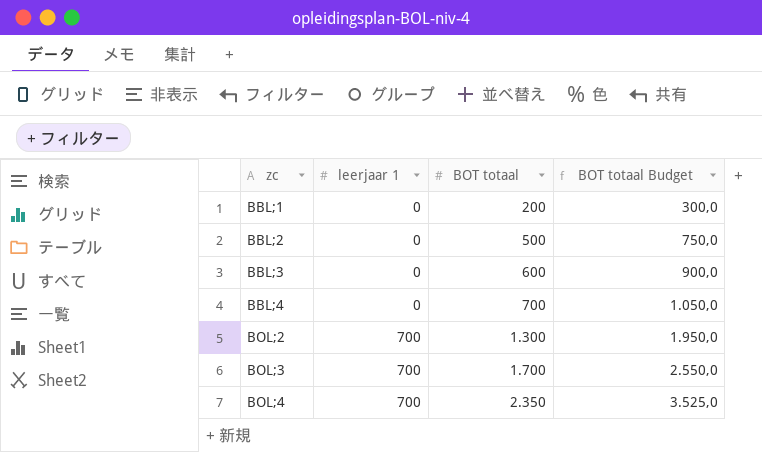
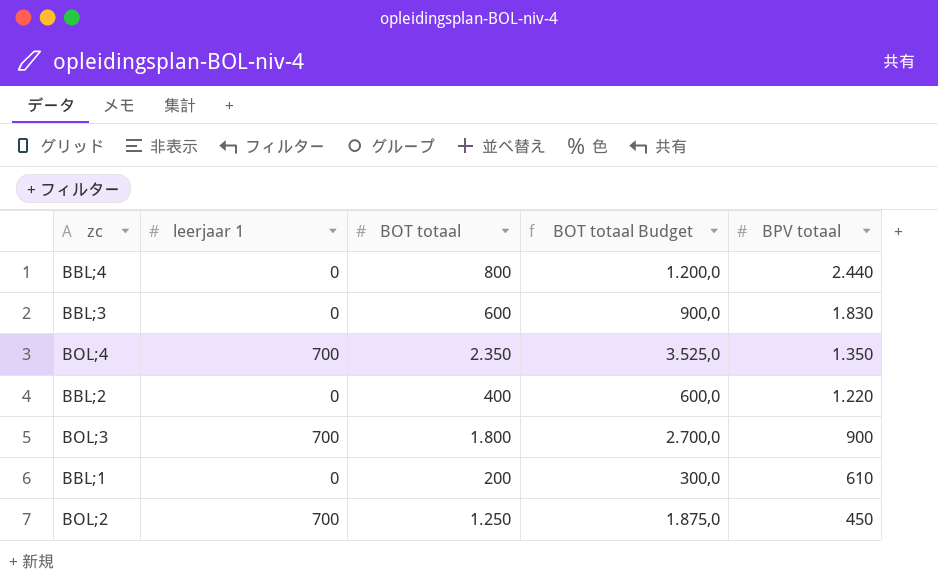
row order: zc ascending -> BPV totaal descending
column BPV totaal | position: none -> 5
BBL;4 | BOT totaal: 700 -> 800
BBL;4 | BOT totaal Budget: 1.050,0 -> 1.200,0
BBL;2 | BOT totaal: 500 -> 400
BBL;2 | BOT totaal Budget: 750,0 -> 600,0
BOL;3 | BOT totaal: 1.700 -> 1.800
BOL;3 | BOT totaal Budget: 2.550,0 -> 2.700,0
BOL;2 | BOT totaal: 1.300 -> 1.250
BOL;2 | BOT totaal Budget: 1.950,0 -> 1.875,0

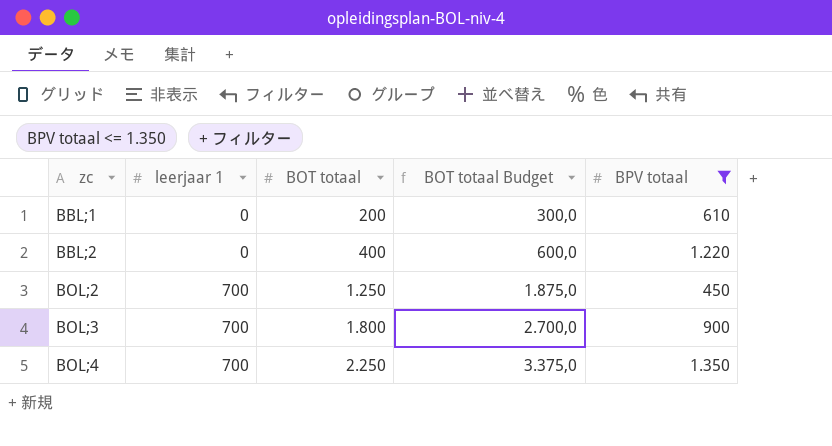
filter: none -> BPV totaal <= 1.350
row order: BPV totaal descending -> zc ascending
BOL;4 | BOT totaal: 2.350 -> 2.250
BOL;4 | BOT totaal Budget: 3.525,0 -> 3.375,0

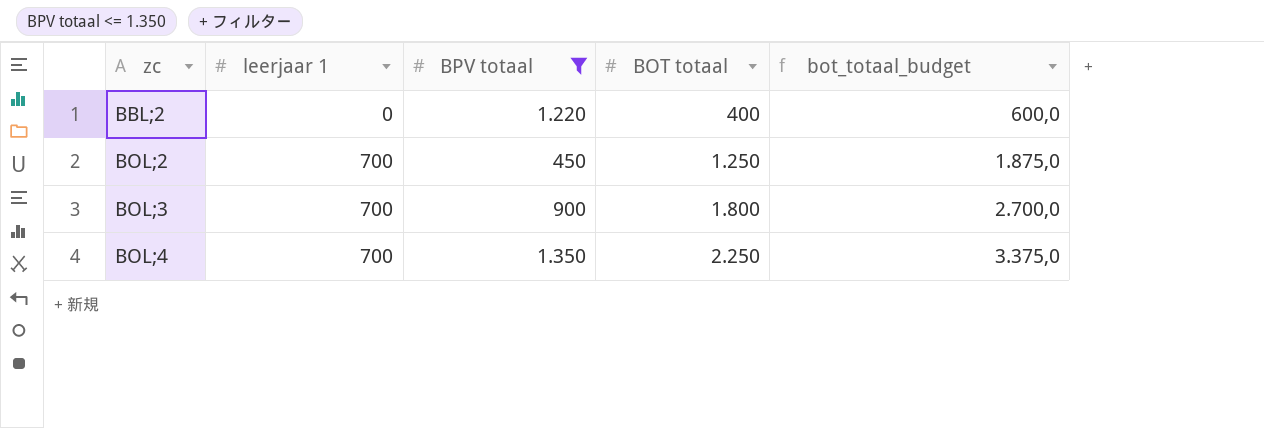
column BPV totaal | position: 5 -> 3
column name: BOT totaal Budget -> bot_totaal_budget
row BBL;1: 0 | 200 | 300,0 | 610 -> none

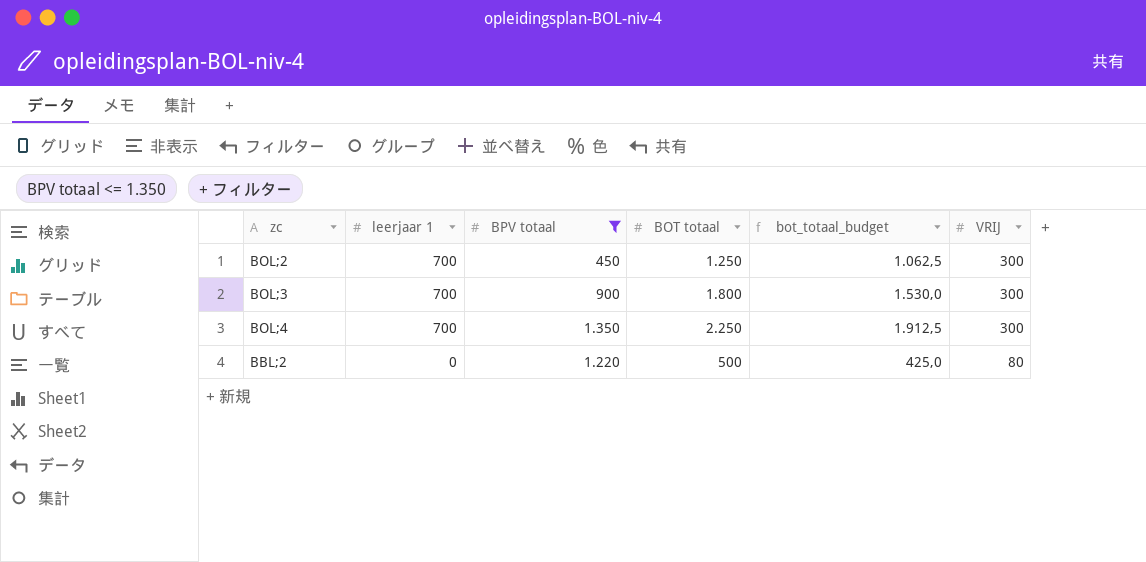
row order: zc ascending -> leerjaar 1 descending
column bot_totaal_budget | formula: [BOT totaal] * 1,5 -> [BOT totaal] * 0,85
column VRIJ | position: none -> 6
BBL;2 | BOT totaal: 400 -> 500

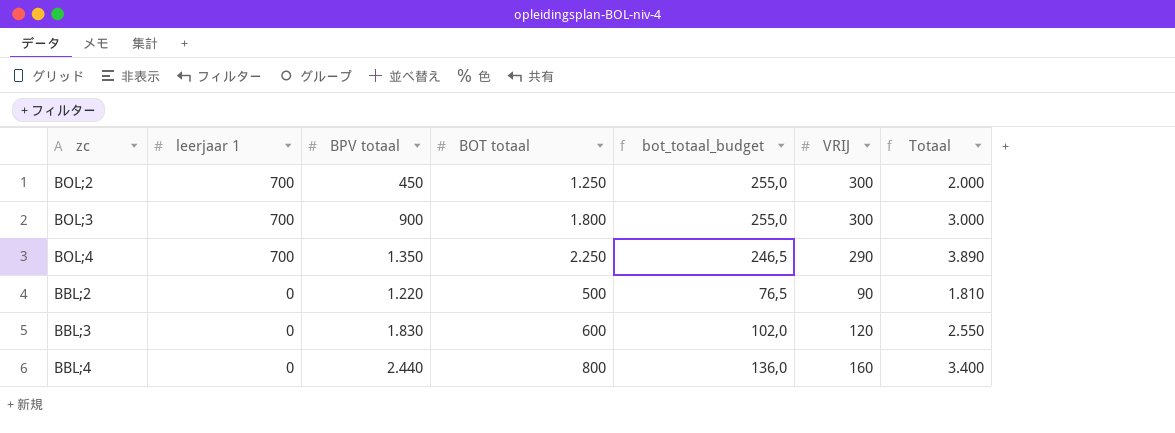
filter: BPV totaal <= 1.350 -> none
column bot_totaal_budget | formula: [BOT totaal] * 0,85 -> [VRIJ] * 0,85
column Totaal | formula: none -> [BPV totaal] + [BOT totaal] + [VRIJ]
BOL;4 | VRIJ: 300 -> 290
BBL;2 | VRIJ: 80 -> 90

